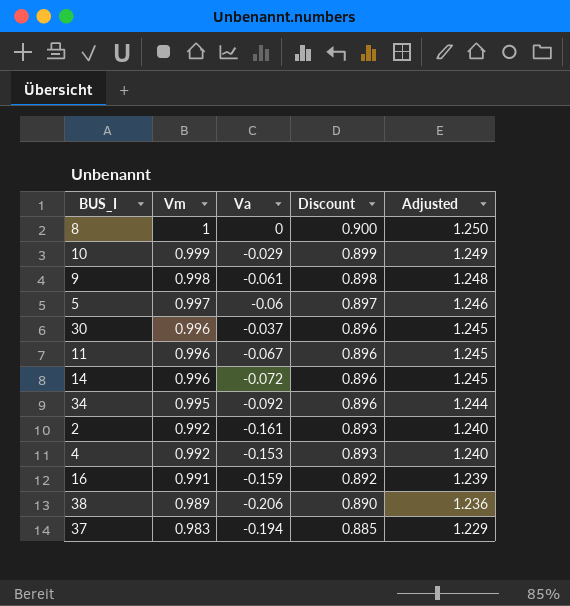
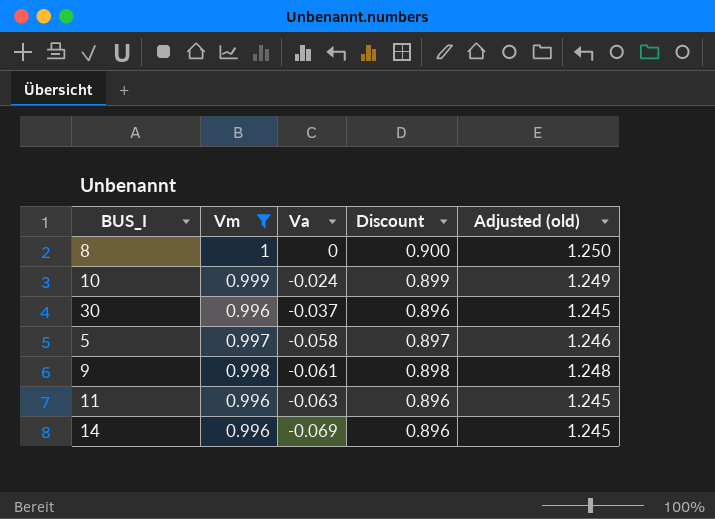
filter: none -> Vm >= 0.996
row order: Vm descending -> Va descending
column name: Adjusted -> Adjusted (old)
10 | Va: -0.029 -> -0.024
5 | Va: -0.06 -> -0.058
11 | Va: -0.067 -> -0.063
14 | Va: -0.072 -> -0.069

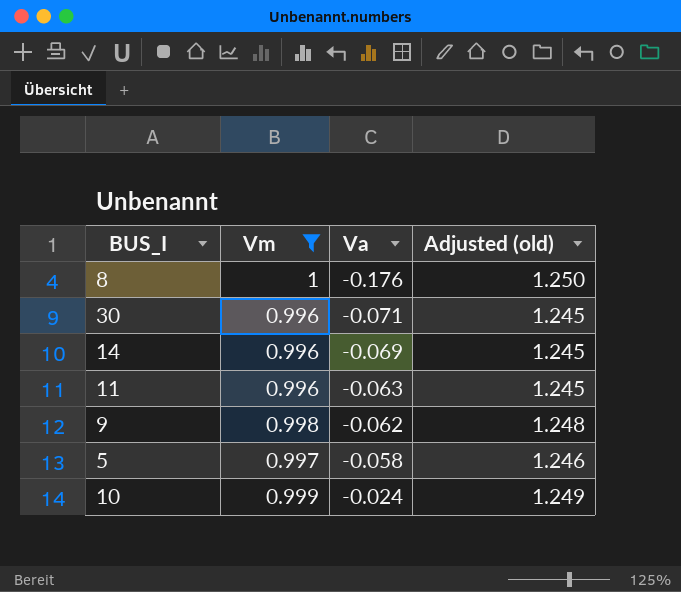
row order: Va descending -> Va ascending
column Discount | formula: [Vm] * 0.9 -> none
8 | Va: 0 -> -0.176
30 | Va: -0.037 -> -0.071
9 | Va: -0.061 -> -0.062

